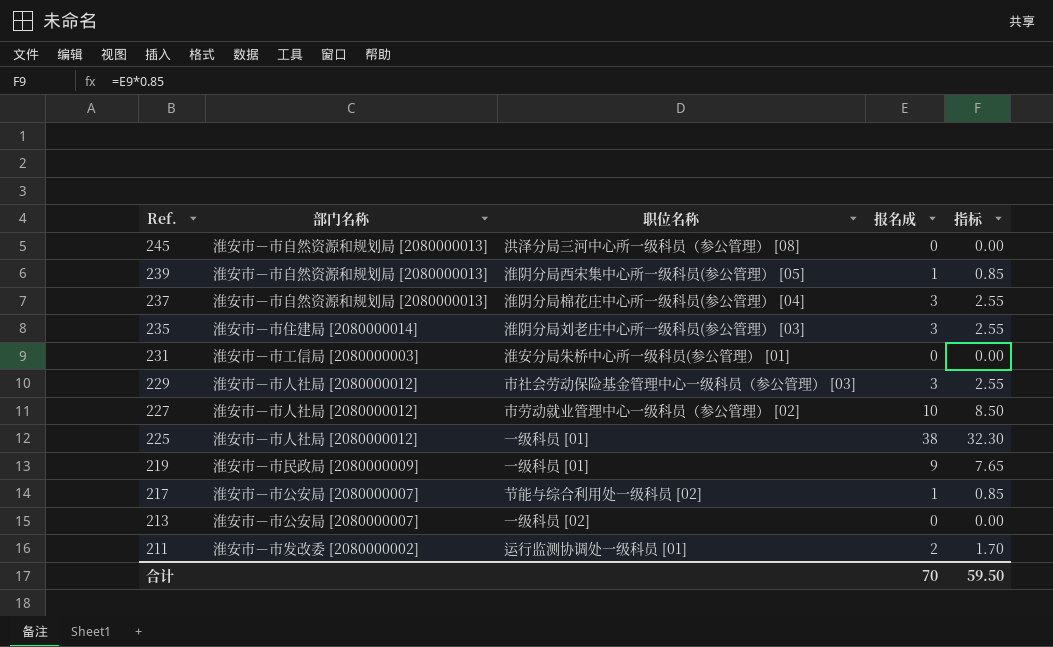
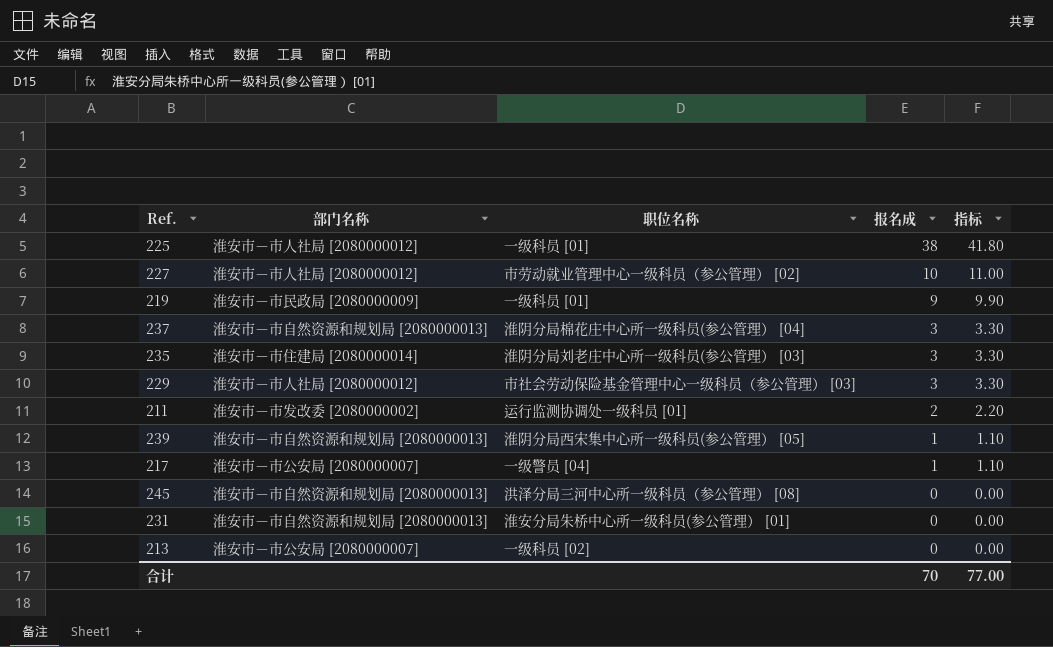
row order: Ref. descending -> 报名成 descending
column 指标 | formula: [报名成] * 0.85 -> [报名成] * 1.1
217 | 职位名称: 节能与综合利用处一级科员 [02] -> 一级警员 [04]
231 | 部门名称: 淮安市－市工信局 [2080000003] -> 淮安市－市自然资源和规划局 [2080000013]
合计 | 指标: 59.50 -> 77.00

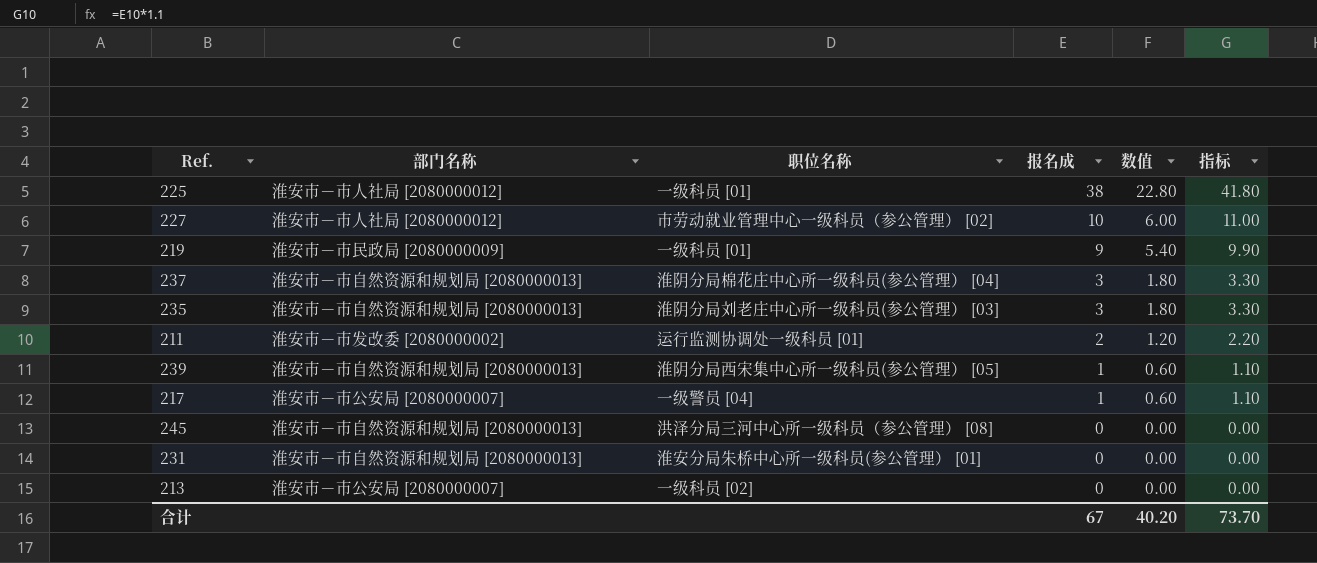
column 数值 | formula: none -> [报名成] * 0.6
row 229: 淮安市－市人社局 [2080000012] | 市社会劳动保险基金管理中心一级科员（参公管理） [03] | 3 | 3.30 -> none
235 | 部门名称: 淮安市－市住建局 [2080000014] -> 淮安市－市自然资源和规划局 [2080000013]
合计 | 报名成: 70 -> 67
合计 | 指标: 77.00 -> 73.70

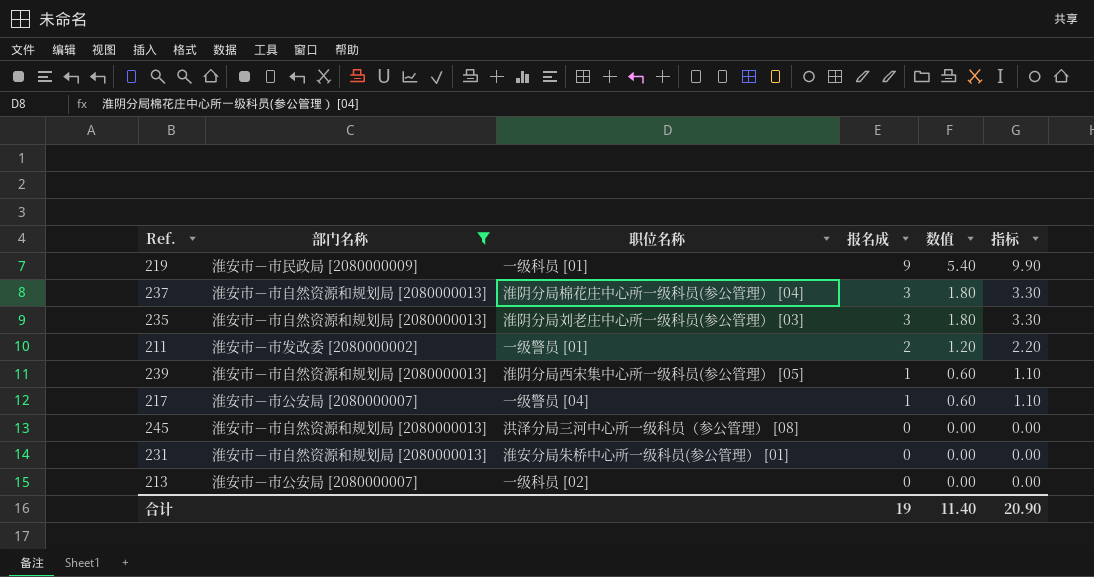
filter: none -> 部门名称 != 淮安市－市人社局 [2080000012]
211 | 职位名称: 运行监测协调处一级科员 [01] -> 一级警员 [01]
合计 | 报名成: 67 -> 19
合计 | 数值: 40.20 -> 11.40
合计 | 指标: 73.70 -> 20.90

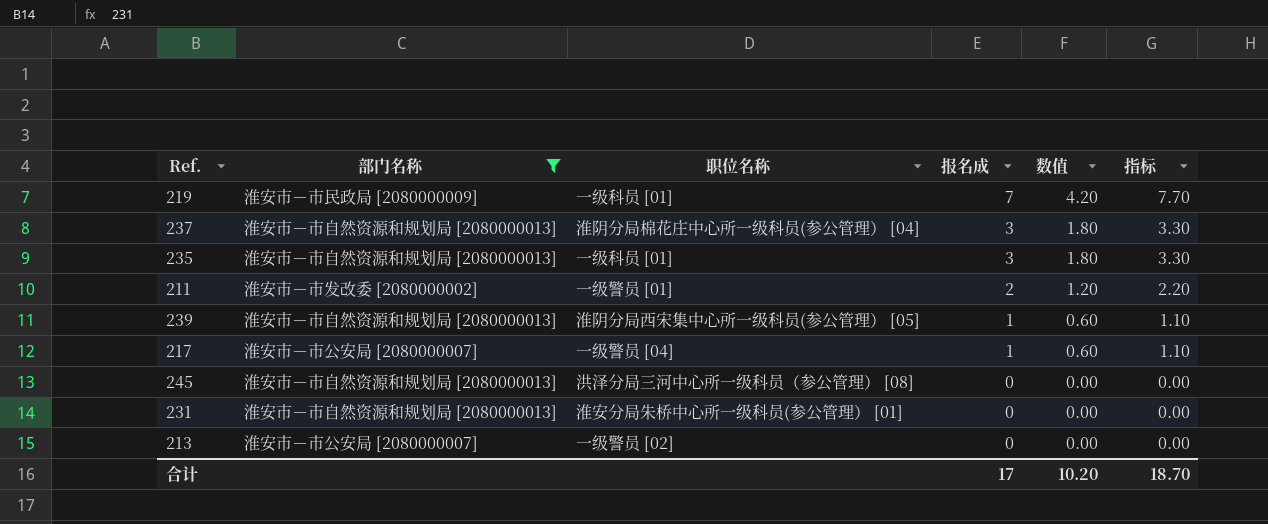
219 | 报名成: 9 -> 7
219 | 数值: 5.40 -> 4.20
219 | 指标: 9.90 -> 7.70
235 | 职位名称: 淮阴分局刘老庄中心所一级科员(参公管理） [03] -> 一级科员 [01]
213 | 职位名称: 一级科员 [02] -> 一级警员 [02]
合计 | 报名成: 19 -> 17
合计 | 数值: 11.40 -> 10.20
合计 | 指标: 20.90 -> 18.70

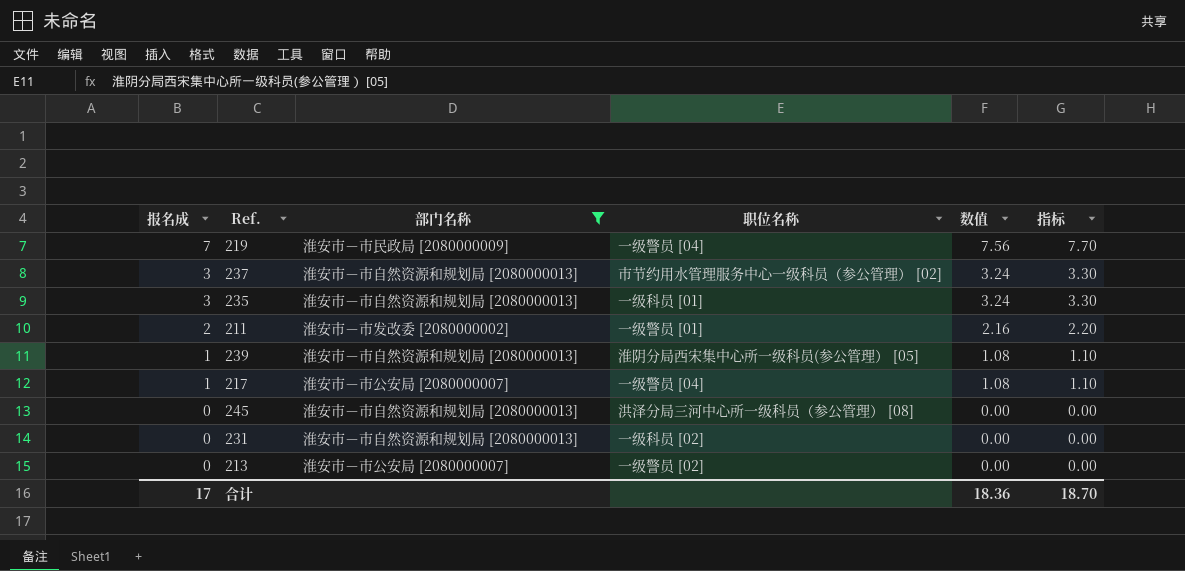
column 报名成 | position: 4 -> 1
column 数值 | formula: [报名成] * 0.6 -> [报名成] * 1.08
219 | 职位名称: 一级科员 [01] -> 一级警员 [04]
237 | 职位名称: 淮阴分局棉花庄中心所一级科员(参公管理） [04] -> 市节约用水管理服务中心一级科员（参公管理） [02]
231 | 职位名称: 淮安分局朱桥中心所一级科员(参公管理） [01] -> 一级科员 [02]
合计 | 数值: 10.20 -> 18.36

